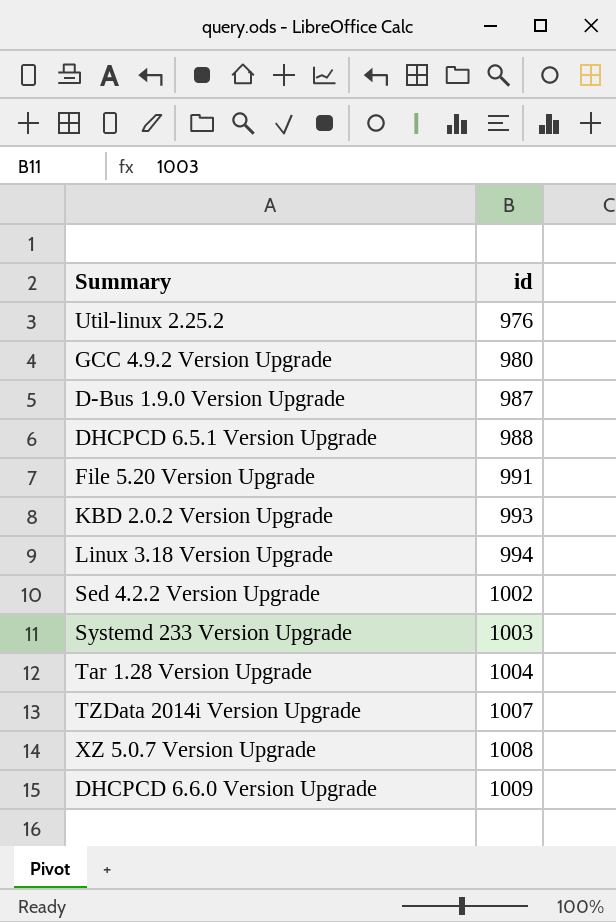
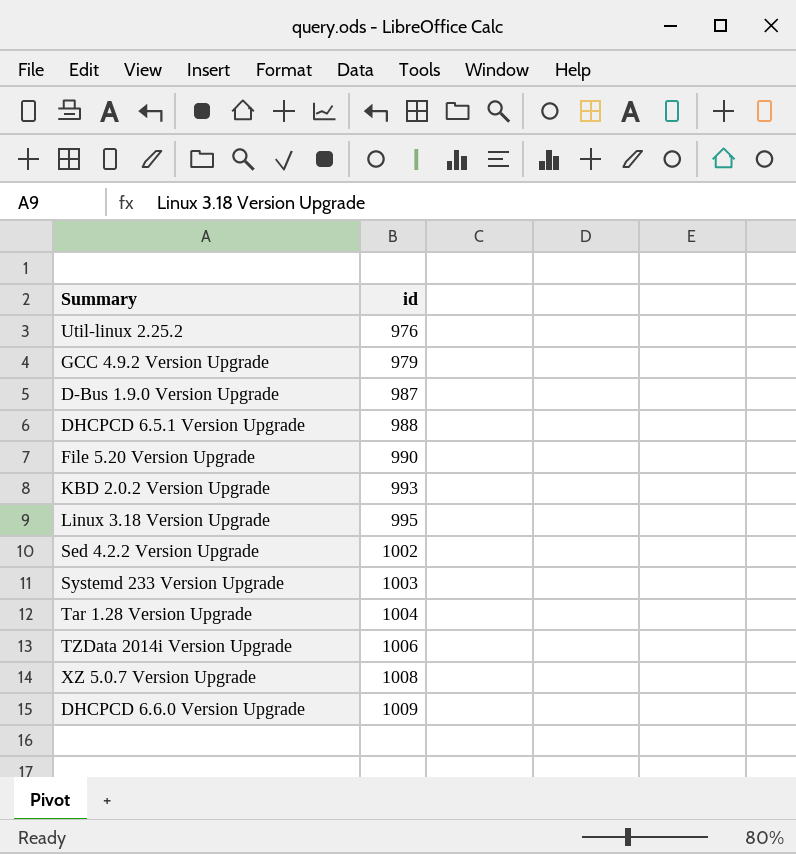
GCC 4.9.2 Version Upgrade | id: 980 -> 979
File 5.20 Version Upgrade | id: 991 -> 990
Linux 3.18 Version Upgrade | id: 994 -> 995
TZData 2014i Version Upgrade | id: 1007 -> 1006

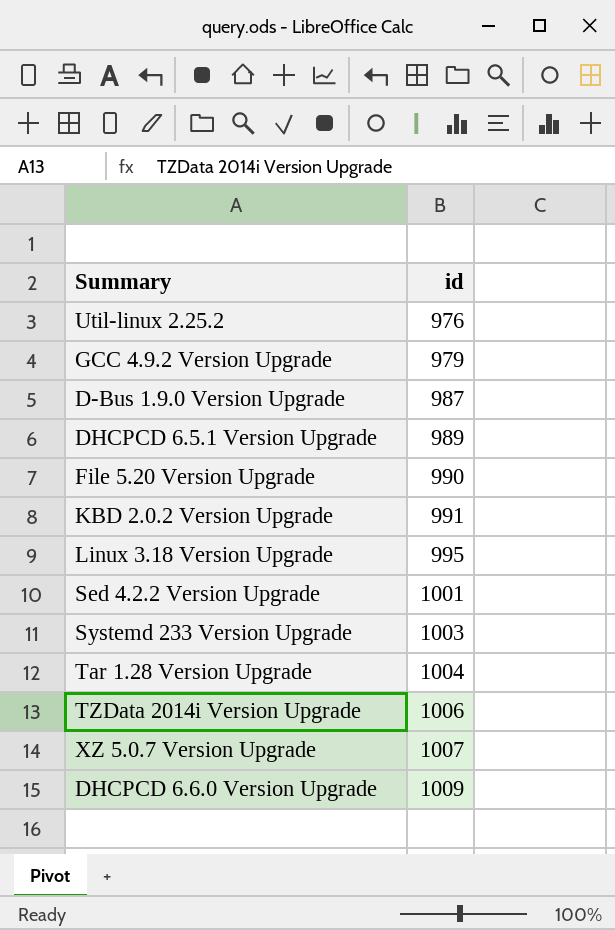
DHCPCD 6.5.1 Version Upgrade | id: 988 -> 989
KBD 2.0.2 Version Upgrade | id: 993 -> 991
Sed 4.2.2 Version Upgrade | id: 1002 -> 1001
XZ 5.0.7 Version Upgrade | id: 1008 -> 1007

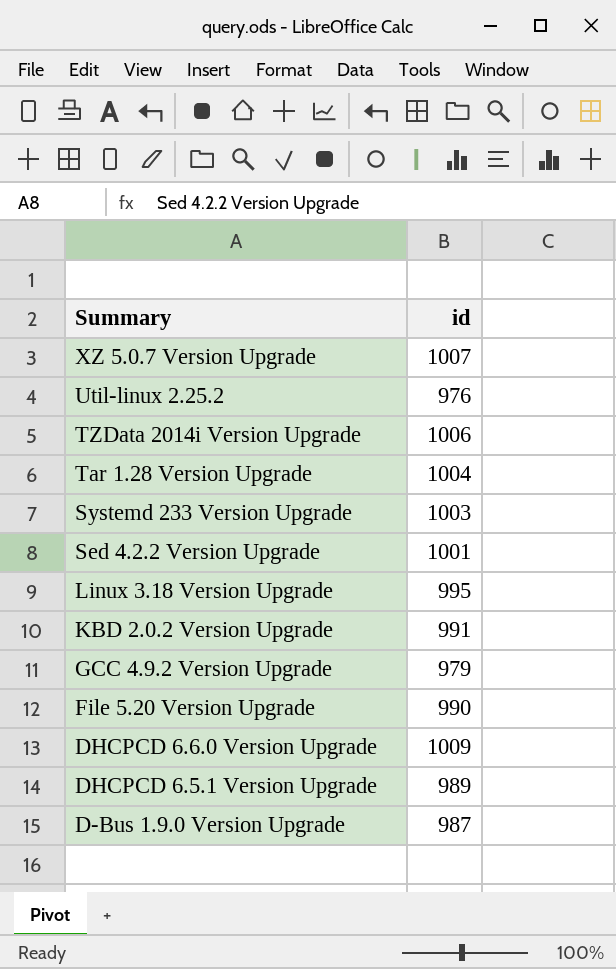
row order: id ascending -> Summary descending

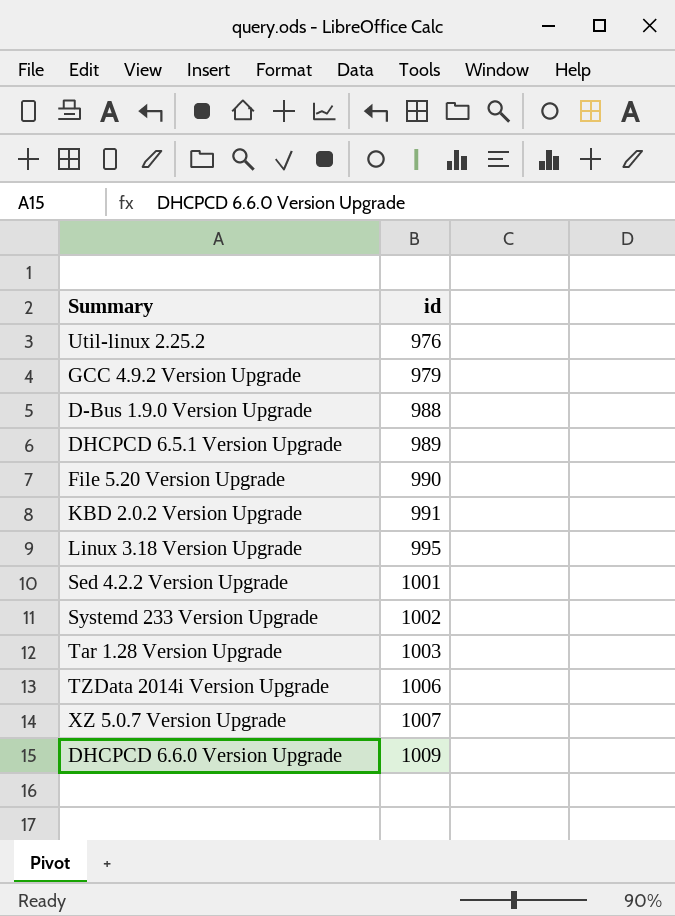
row order: Summary descending -> id ascending
D-Bus 1.9.0 Version Upgrade | id: 987 -> 988
Systemd 233 Version Upgrade | id: 1003 -> 1002
Tar 1.28 Version Upgrade | id: 1004 -> 1003

